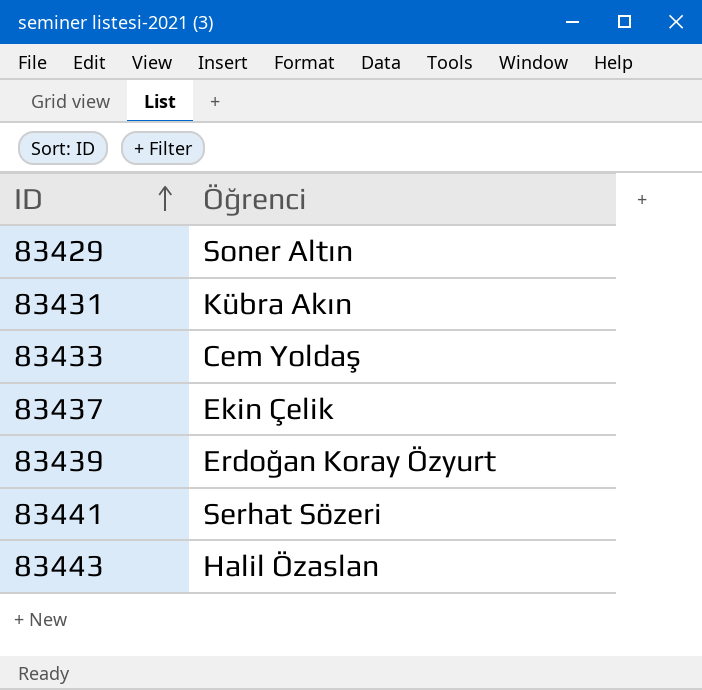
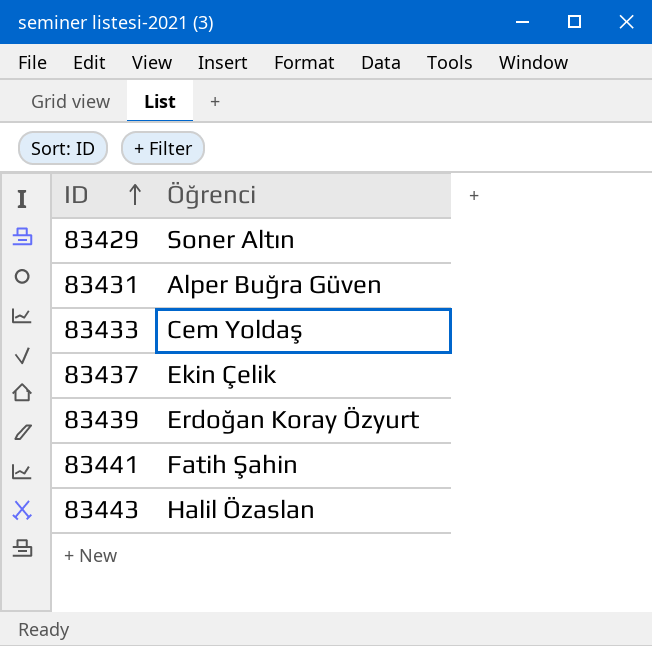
83431 | Öğrenci: Kübra Akın -> Alper Buğra Güven
83441 | Öğrenci: Serhat Sözeri -> Fatih Şahin

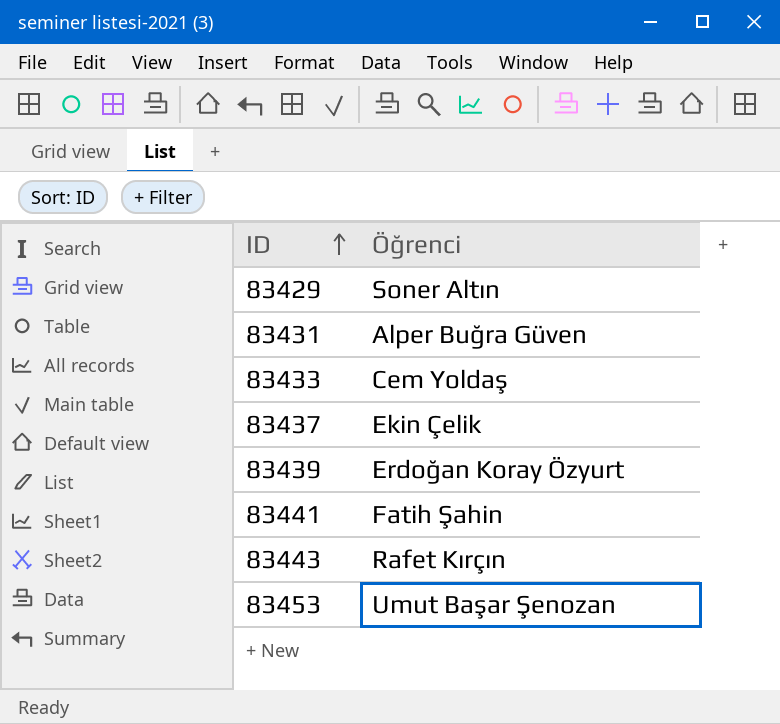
83443 | Öğrenci: Halil Özaslan -> Rafet Kırçın
row 83453: none -> Umut Başar Şenozan

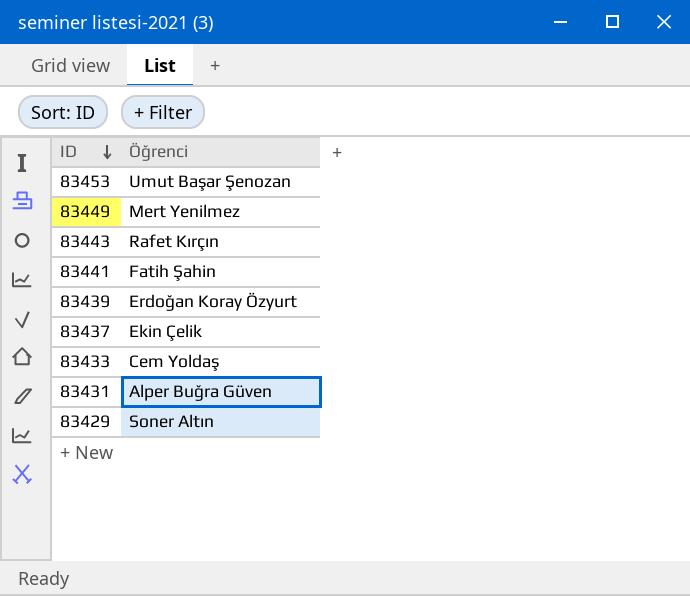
row order: ID ascending -> ID descending
row 83449: none -> Mert Yenilmez

